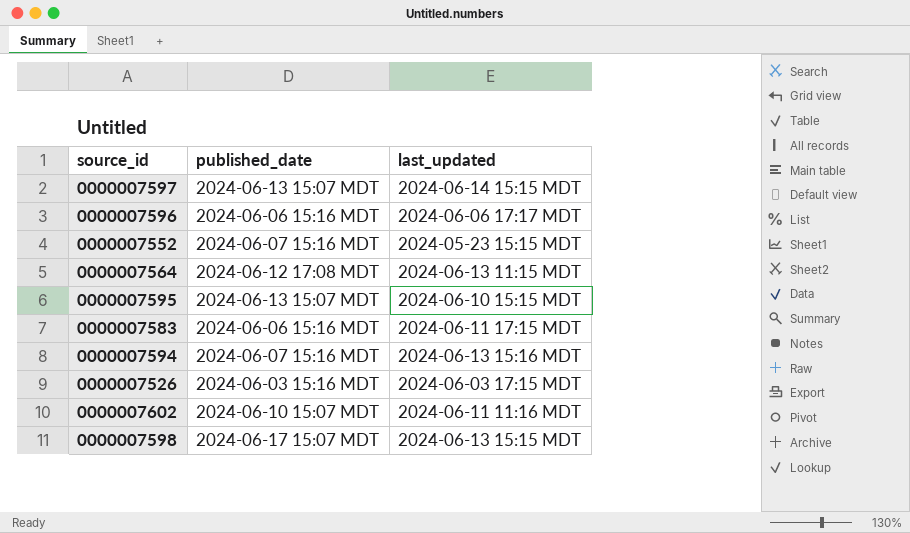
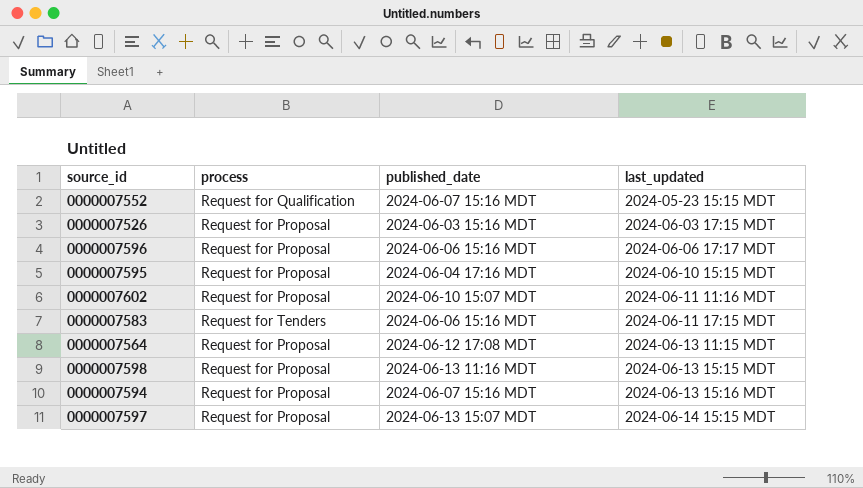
row order: none -> last_updated ascending
column process | position: none -> 2
0000007595 | published_date: 2024-06-13 15:07 MDT -> 2024-06-04 17:16 MDT
0000007598 | published_date: 2024-06-17 15:07 MDT -> 2024-06-13 11:16 MDT

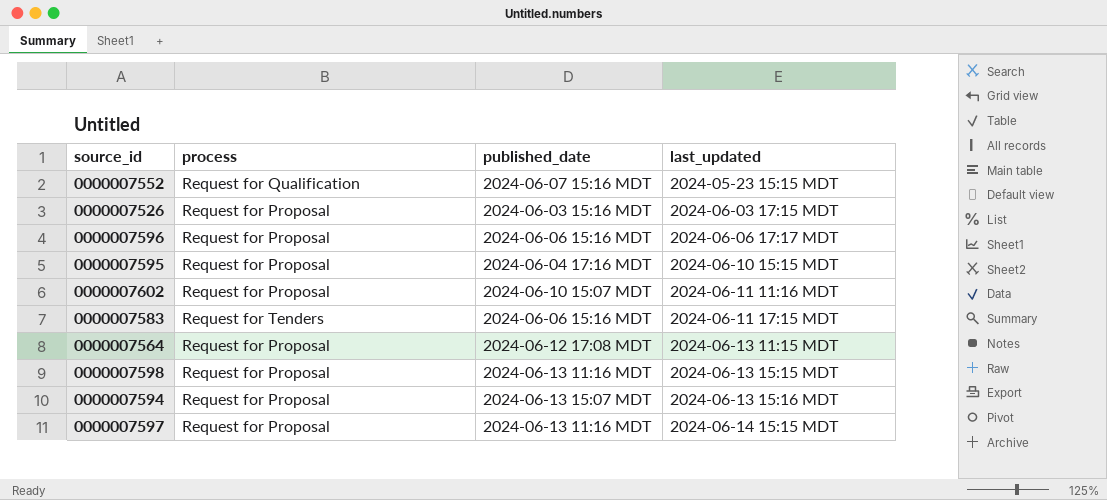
0000007594 | published_date: 2024-06-07 15:16 MDT -> 2024-06-13 15:07 MDT
0000007597 | published_date: 2024-06-13 15:07 MDT -> 2024-06-13 11:16 MDT

